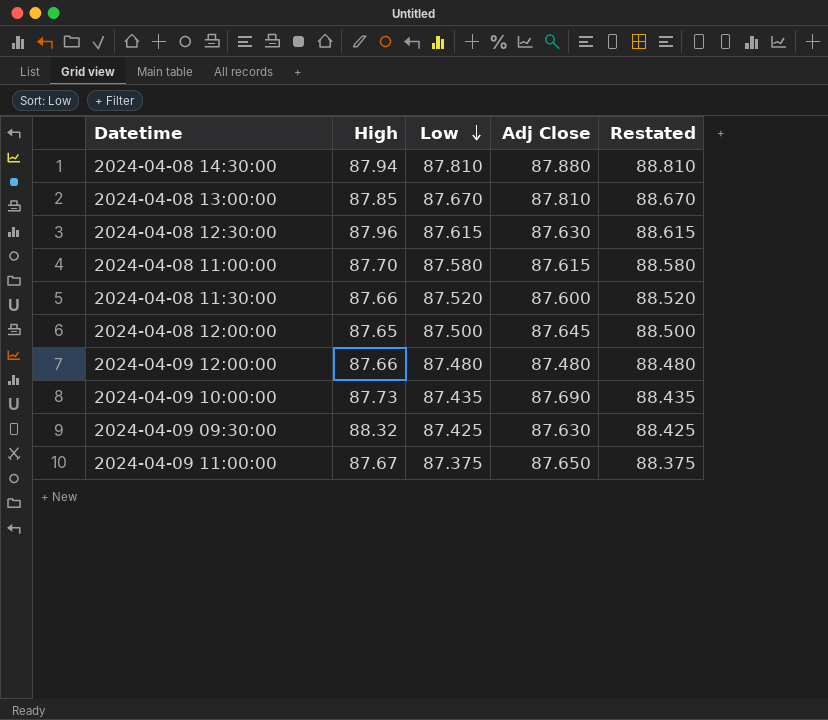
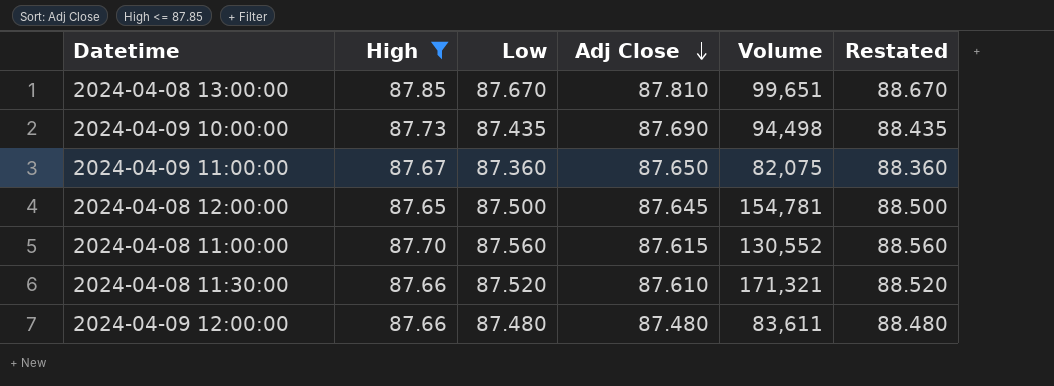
filter: none -> High <= 87.85
row order: Low descending -> Adj Close descending
column Volume | position: none -> 5
2024-04-09 11:00:00 | Low: 87.375 -> 87.360
2024-04-09 11:00:00 | Restated: 88.375 -> 88.360
2024-04-08 11:00:00 | Low: 87.580 -> 87.560
2024-04-08 11:00:00 | Restated: 88.580 -> 88.560
2024-04-08 11:30:00 | Adj Close: 87.600 -> 87.610

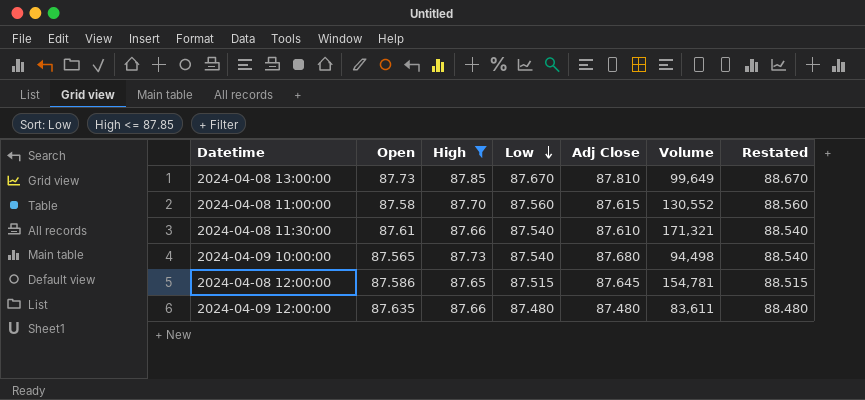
row order: Adj Close descending -> Low descending
column Open | position: none -> 2
row 2024-04-09 11:00:00: 87.67 | 87.360 | 87.650 | 82,075 | 88.360 -> none
2024-04-08 13:00:00 | Volume: 99,651 -> 99,649
2024-04-08 11:30:00 | Low: 87.520 -> 87.540
2024-04-08 11:30:00 | Restated: 88.520 -> 88.540
2024-04-09 10:00:00 | Low: 87.435 -> 87.540
2024-04-09 10:00:00 | Adj Close: 87.690 -> 87.680
2024-04-09 10:00:00 | Restated: 88.435 -> 88.540
2024-04-08 12:00:00 | Low: 87.500 -> 87.515
2024-04-08 12:00:00 | Restated: 88.500 -> 88.515

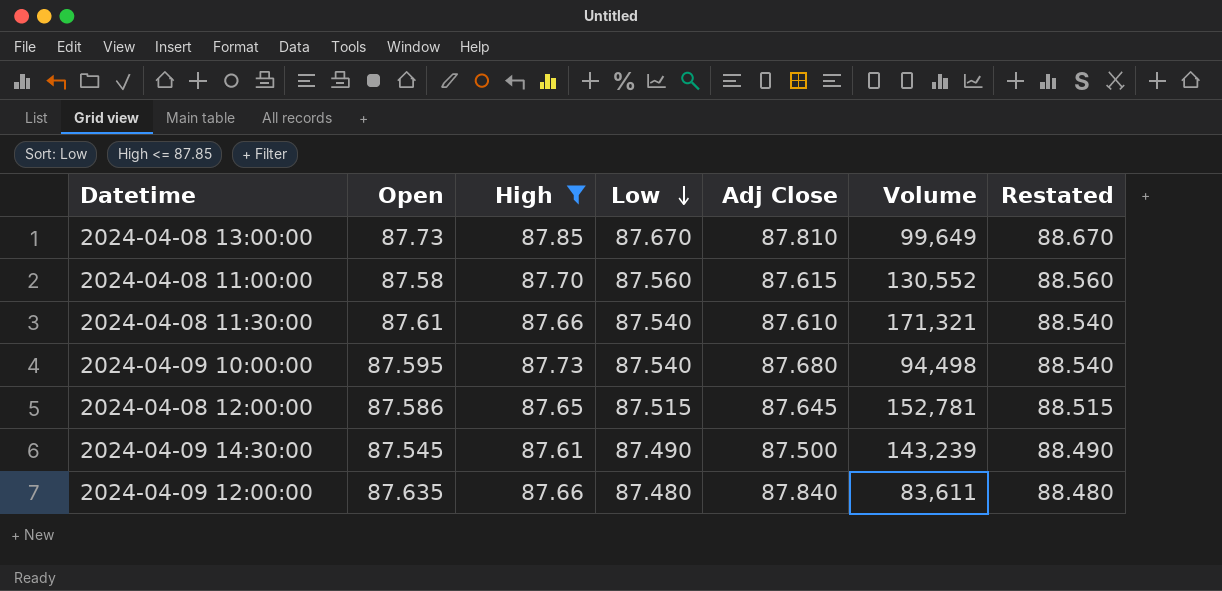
2024-04-09 10:00:00 | Open: 87.565 -> 87.595
2024-04-08 12:00:00 | Volume: 154,781 -> 152,781
row 2024-04-09 14:30:00: none -> 87.545 | 87.61 | 87.490 | 87.500 | 143,239 | 88.490
2024-04-09 12:00:00 | Adj Close: 87.480 -> 87.840

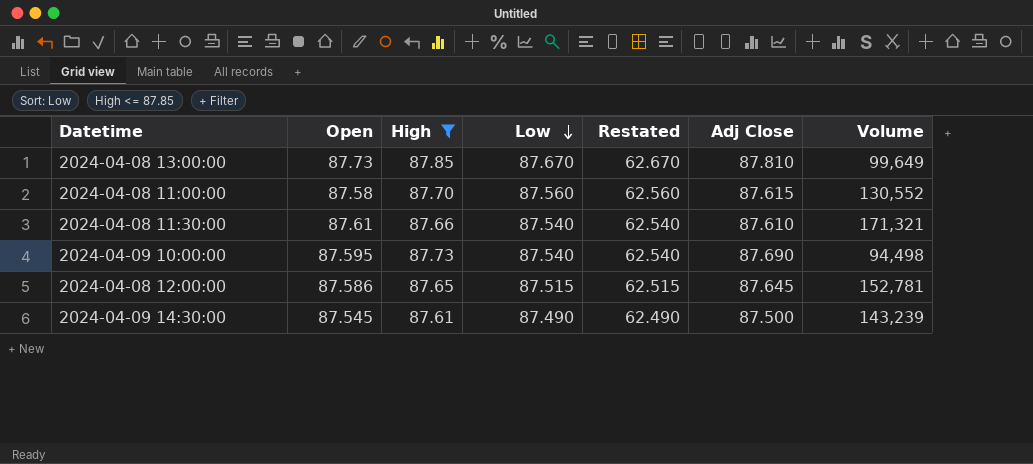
column Restated | formula: [Low] + 1 -> [Low] - 25
column Restated | position: 7 -> 5
row 2024-04-09 12:00:00: 87.635 | 87.66 | 87.480 | 87.840 | 83,611 | 88.480 -> none
2024-04-09 10:00:00 | Adj Close: 87.680 -> 87.690

